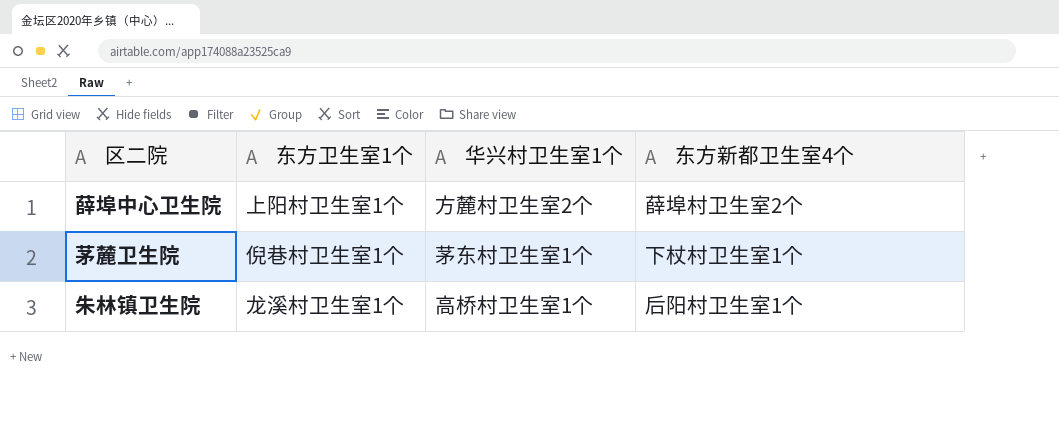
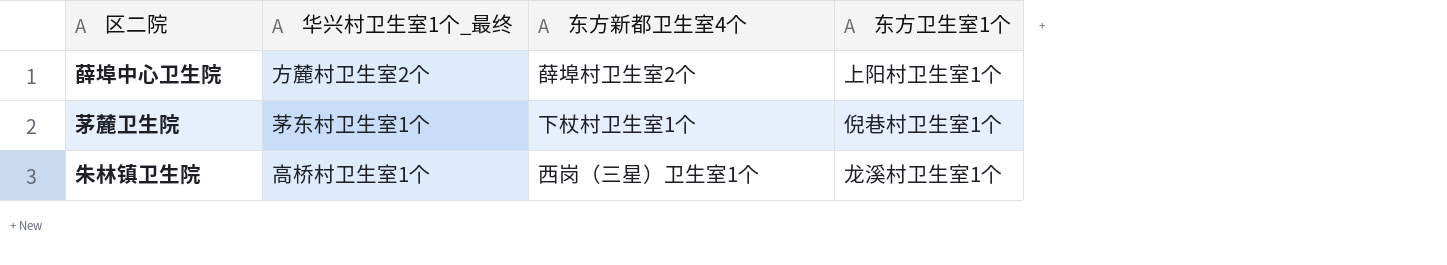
column name: 华兴村卫生室1个 -> 华兴村卫生室1个_最终
column 东方卫生室1个 | position: 2 -> 4
朱林镇卫生院 | 东方新都卫生室4个: 后阳村卫生室1个 -> 西岗（三星）卫生室1个

